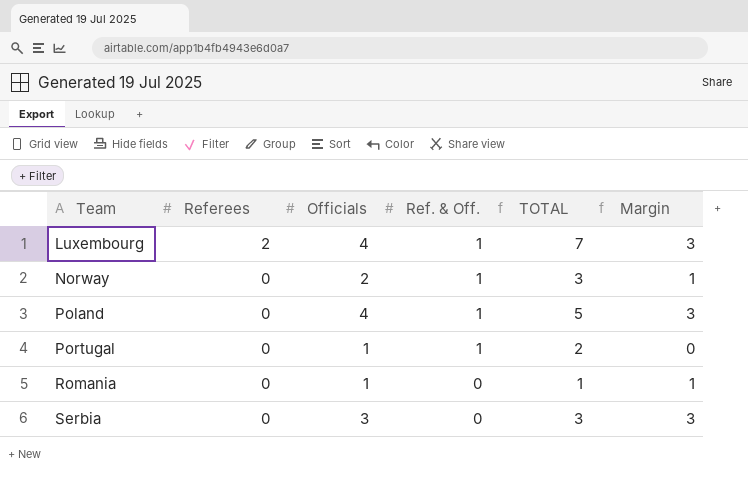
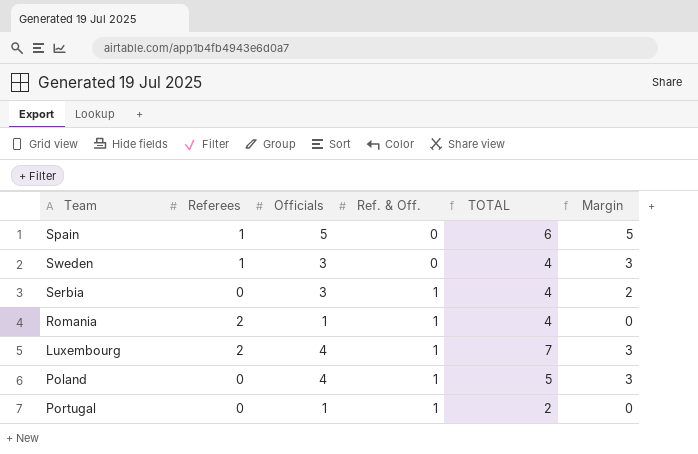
row order: Team ascending -> Ref. & Off. ascending
row Norway: 0 | 2 | 1 | 3 | 1 -> none
row Spain: none -> 1 | 5 | 0 | 6 | 5
row Sweden: none -> 1 | 3 | 0 | 4 | 3
Serbia | Ref. & Off.: 0 -> 1
Serbia | TOTAL: 3 -> 4
Serbia | Margin: 3 -> 2
Romania | Referees: 0 -> 2
Romania | Ref. & Off.: 0 -> 1
Romania | TOTAL: 1 -> 4
Romania | Margin: 1 -> 0

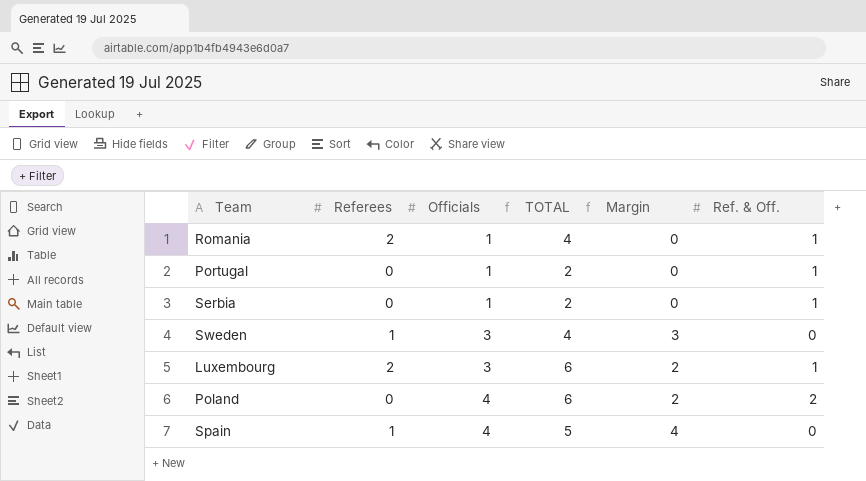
row order: Ref. & Off. ascending -> Officials ascending
column Ref. & Off. | position: 4 -> 6
Serbia | Officials: 3 -> 1
Serbia | TOTAL: 4 -> 2
Serbia | Margin: 2 -> 0
Luxembourg | Officials: 4 -> 3
Luxembourg | TOTAL: 7 -> 6
Luxembourg | Margin: 3 -> 2
Poland | TOTAL: 5 -> 6
Poland | Margin: 3 -> 2
Poland | Ref. & Off.: 1 -> 2
Spain | Officials: 5 -> 4
Spain | TOTAL: 6 -> 5
Spain | Margin: 5 -> 4

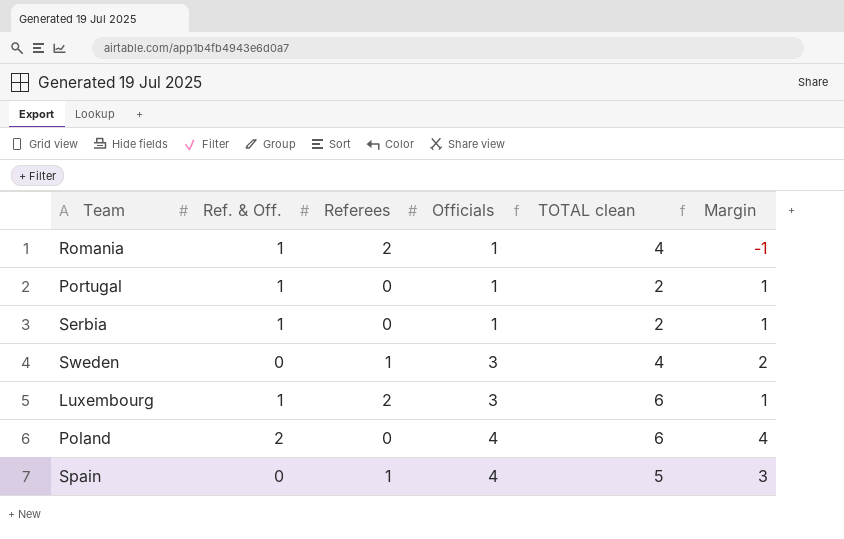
column Ref. & Off. | position: 6 -> 2
column name: TOTAL -> TOTAL clean
column Margin | formula: [Officials] - [Ref. & Off.] -> [Officials] - [Referees]

